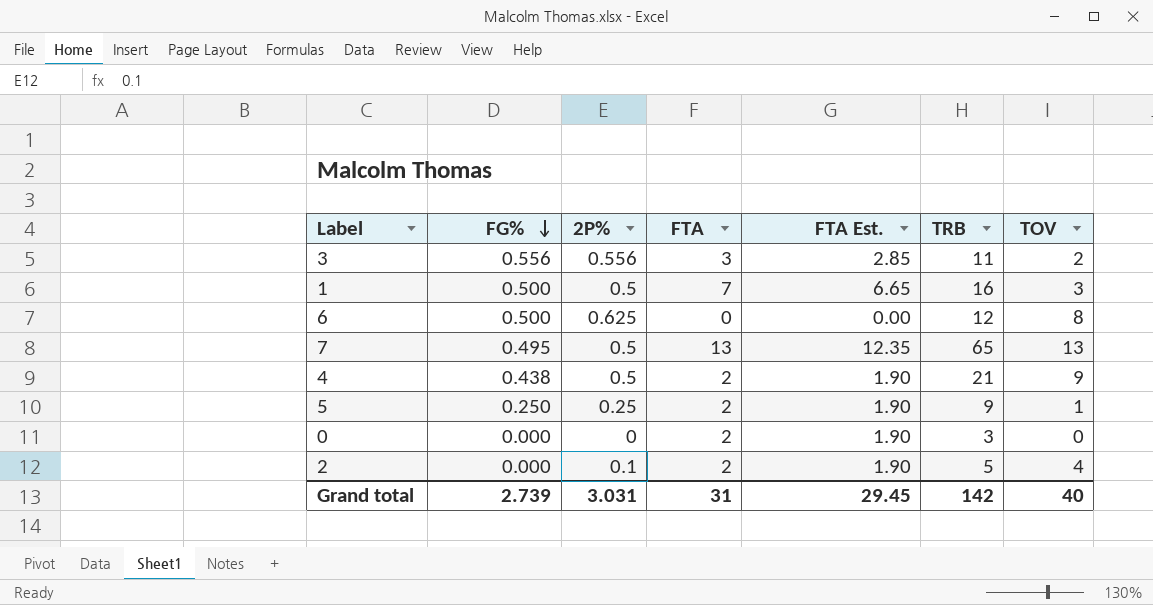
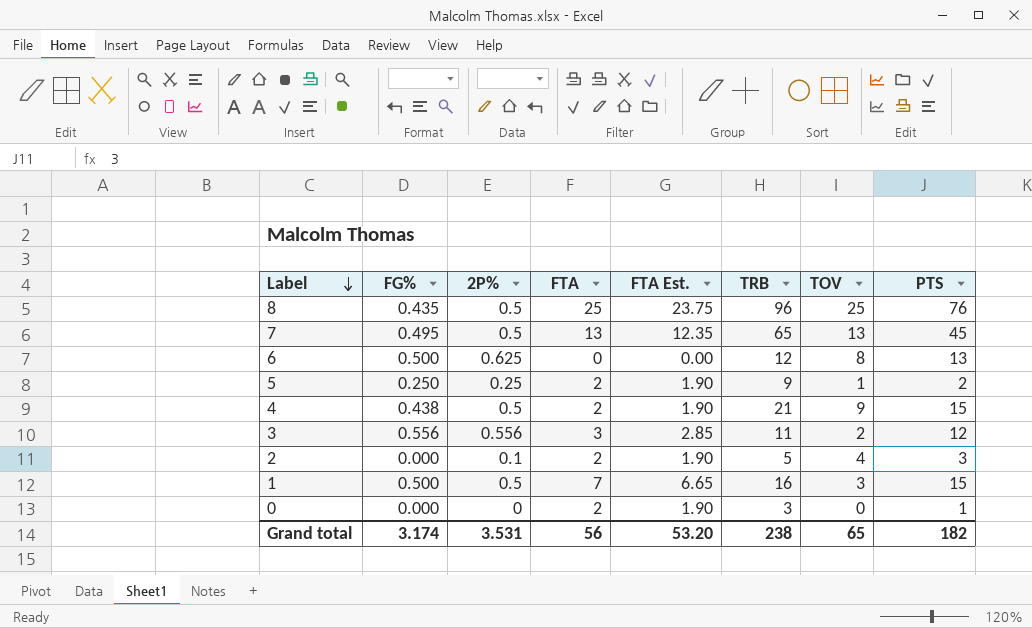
row order: FG% descending -> Label descending
column PTS | position: none -> 8
row 8: none -> 0.435 | 0.5 | 25 | 23.75 | 96 | 25 | 76
Grand total | FG%: 2.739 -> 3.174
Grand total | 2P%: 3.031 -> 3.531
Grand total | FTA: 31 -> 56
Grand total | FTA Est.: 29.45 -> 53.20
Grand total | TRB: 142 -> 238
Grand total | TOV: 40 -> 65

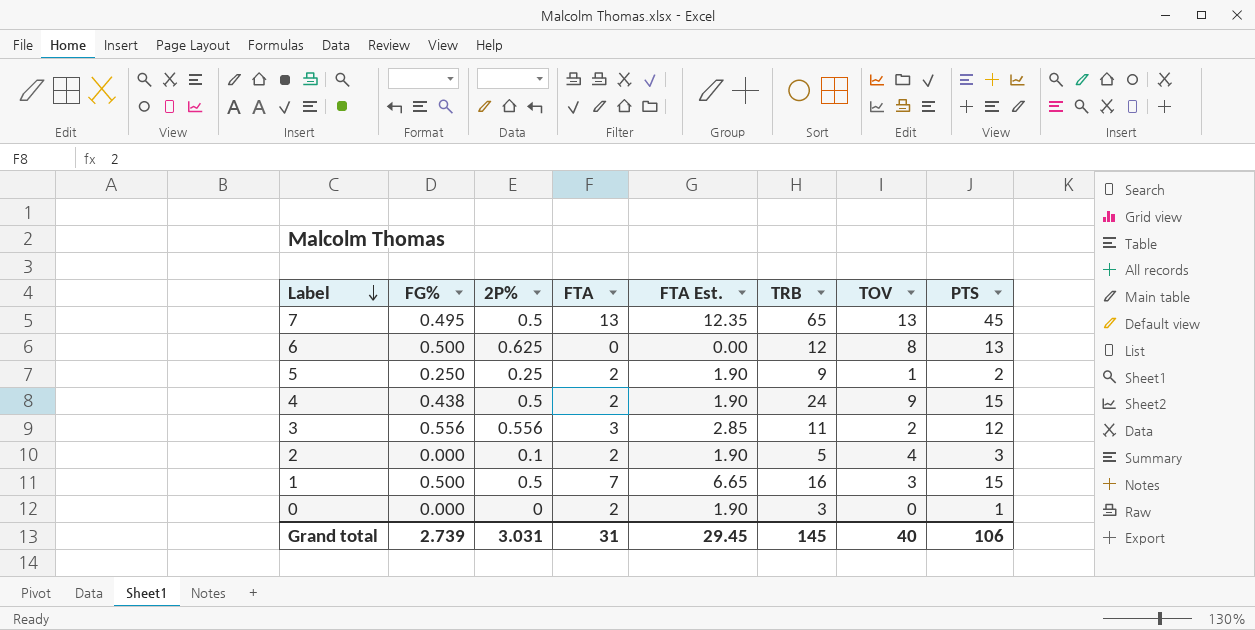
row 8: 0.435 | 0.5 | 25 | 23.75 | 96 | 25 | 76 -> none
4 | TRB: 21 -> 24
Grand total | FG%: 3.174 -> 2.739
Grand total | 2P%: 3.531 -> 3.031
Grand total | FTA: 56 -> 31
Grand total | FTA Est.: 53.20 -> 29.45
Grand total | TRB: 238 -> 145
Grand total | TOV: 65 -> 40
Grand total | PTS: 182 -> 106

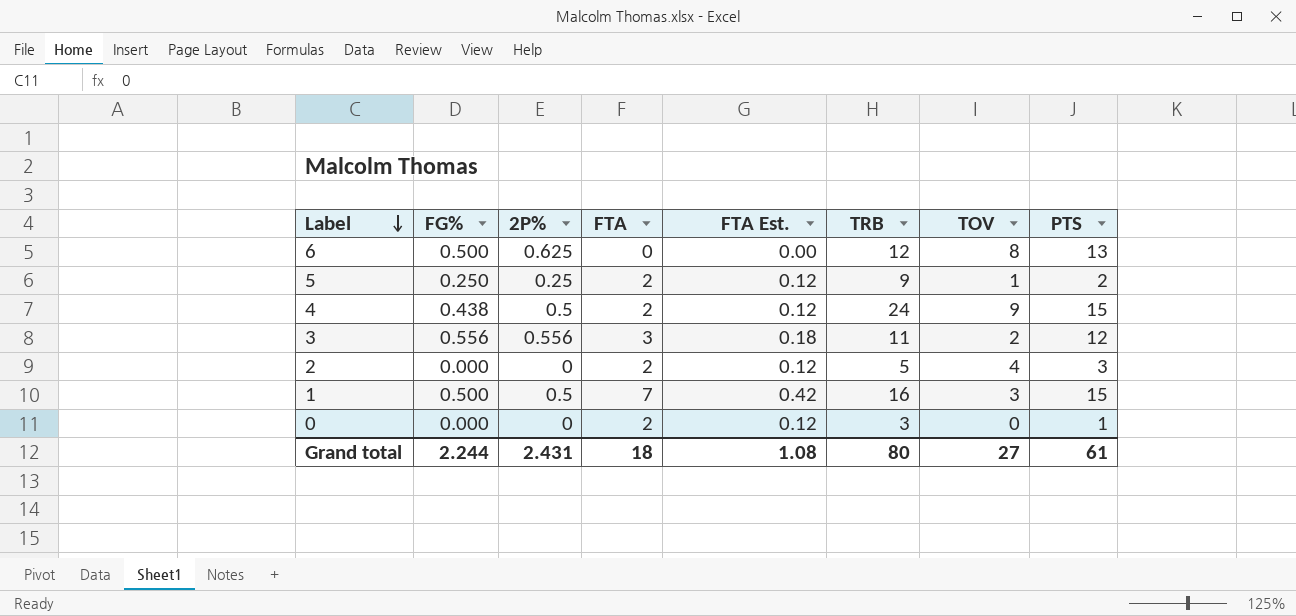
column FTA Est. | formula: [FTA] * 0.95 -> [FTA] * 0.06
row 7: 0.495 | 0.5 | 13 | 12.35 | 65 | 13 | 45 -> none
2 | 2P%: 0.1 -> 0
Grand total | FG%: 2.739 -> 2.244
Grand total | 2P%: 3.031 -> 2.431
Grand total | FTA: 31 -> 18
Grand total | FTA Est.: 29.45 -> 1.08
Grand total | TRB: 145 -> 80
Grand total | TOV: 40 -> 27
Grand total | PTS: 106 -> 61

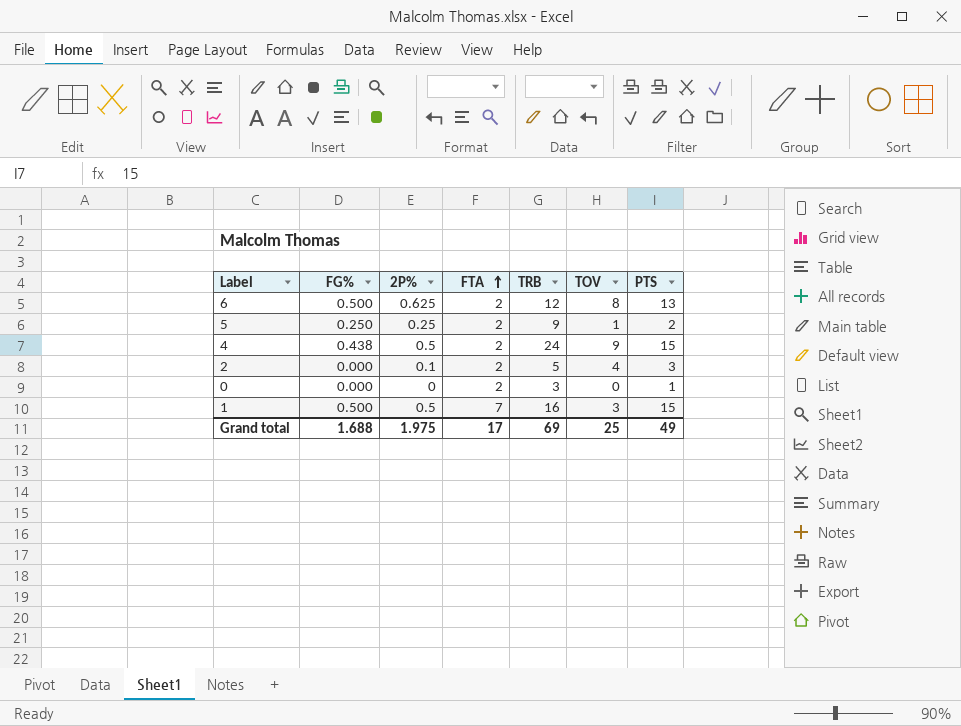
row order: Label descending -> FTA ascending
column FTA Est. | formula: [FTA] * 0.06 -> none
row 3: 0.556 | 0.556 | 3 | 0.18 | 11 | 2 | 12 -> none
6 | FTA: 0 -> 2
2 | 2P%: 0 -> 0.1
Grand total | FG%: 2.244 -> 1.688
Grand total | 2P%: 2.431 -> 1.975
Grand total | FTA: 18 -> 17
Grand total | TRB: 80 -> 69
Grand total | TOV: 27 -> 25
Grand total | PTS: 61 -> 49

